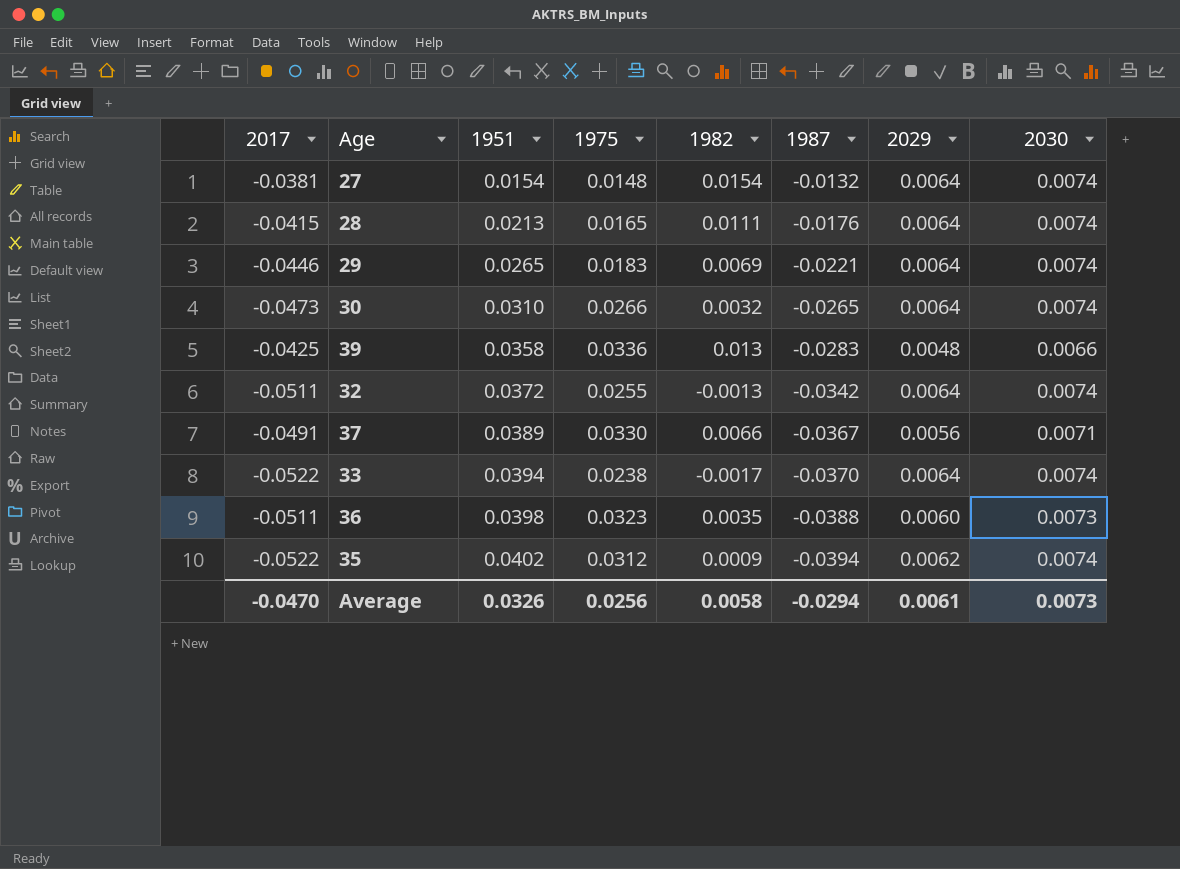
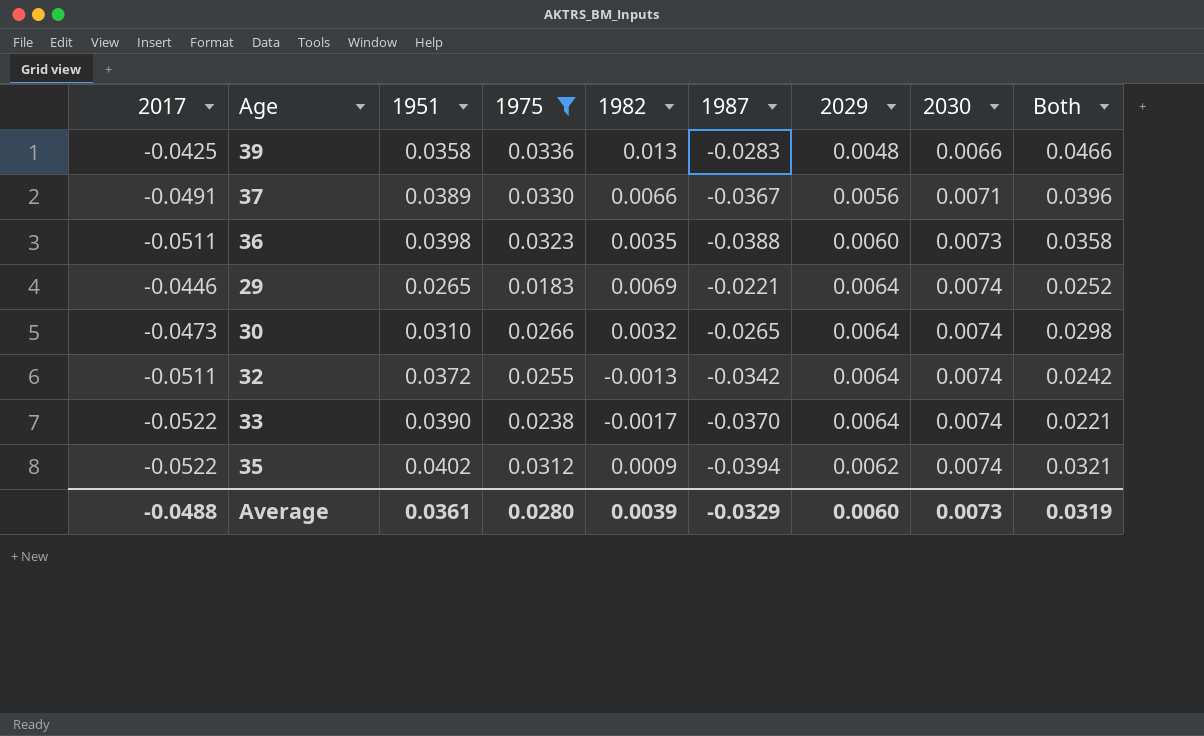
filter: none -> 1975 >= 0.0183
row order: 1951 ascending -> 2030 ascending
column Both | formula: none -> [1975] + [1982]
33 | 1951: 0.0394 -> 0.0390
Average | 2017: -0.0470 -> -0.0488
Average | 1951: 0.0326 -> 0.0361
Average | 1975: 0.0256 -> 0.0280
Average | 1982: 0.0058 -> 0.0039
Average | 1987: -0.0294 -> -0.0329
Average | 2029: 0.0061 -> 0.0060

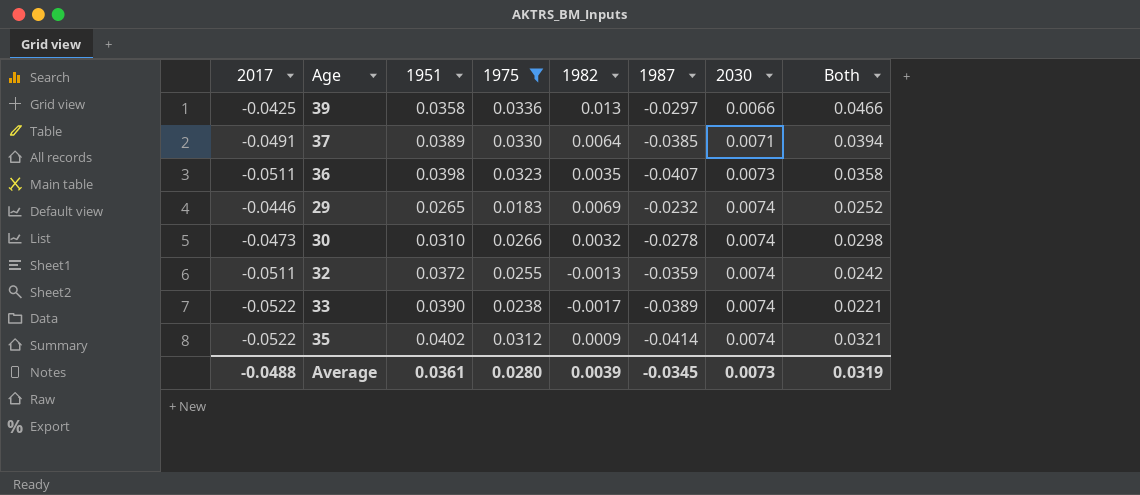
column 2029 | position: 7 -> none
39 | 1987: -0.0283 -> -0.0297
37 | 1982: 0.0066 -> 0.0064
37 | 1987: -0.0367 -> -0.0385
37 | Both: 0.0396 -> 0.0394
36 | 1987: -0.0388 -> -0.0407
29 | 1987: -0.0221 -> -0.0232
30 | 1987: -0.0265 -> -0.0278
32 | 1987: -0.0342 -> -0.0359
33 | 1987: -0.0370 -> -0.0389
35 | 1987: -0.0394 -> -0.0414
Average | 1987: -0.0329 -> -0.0345

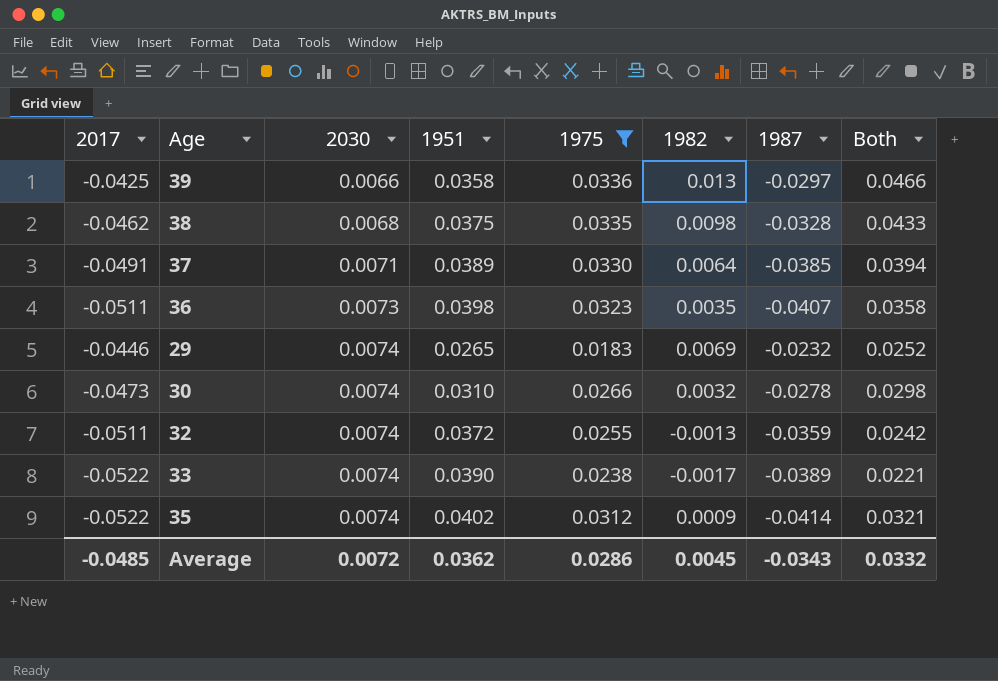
column 2030 | position: 7 -> 3
row 38: none -> -0.0462 | 0.0068 | 0.0375 | 0.0335 | 0.0098 | -0.0328 | 0.0433
Average | 2017: -0.0488 -> -0.0485
Average | 2030: 0.0073 -> 0.0072
Average | 1951: 0.0361 -> 0.0362
Average | 1975: 0.0280 -> 0.0286
Average | 1982: 0.0039 -> 0.0045
Average | 1987: -0.0345 -> -0.0343
Average | Both: 0.0319 -> 0.0332

